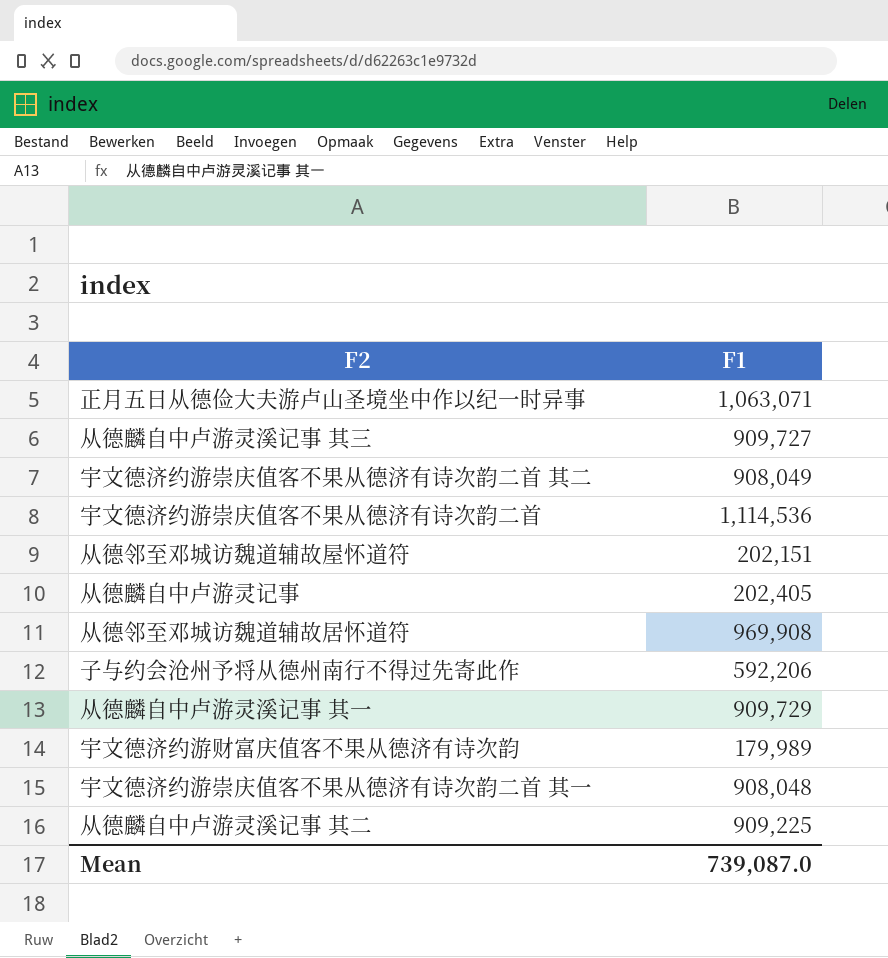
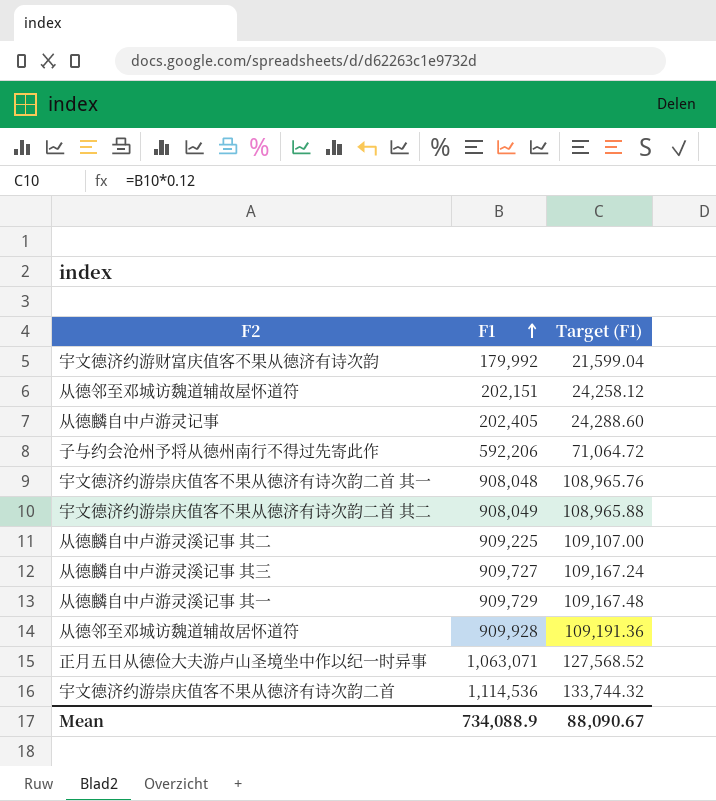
row order: none -> F1 ascending
column Target (F1) | formula: none -> [F1] * 0.12
宇文德济约游财富庆值客不果从德济有诗次韵 | F1: 179,989 -> 179,992
从德邻至邓城访魏道辅故居怀道符 | F1: 969,908 -> 909,928
Mean | F1: 739,087.0 -> 734,088.9

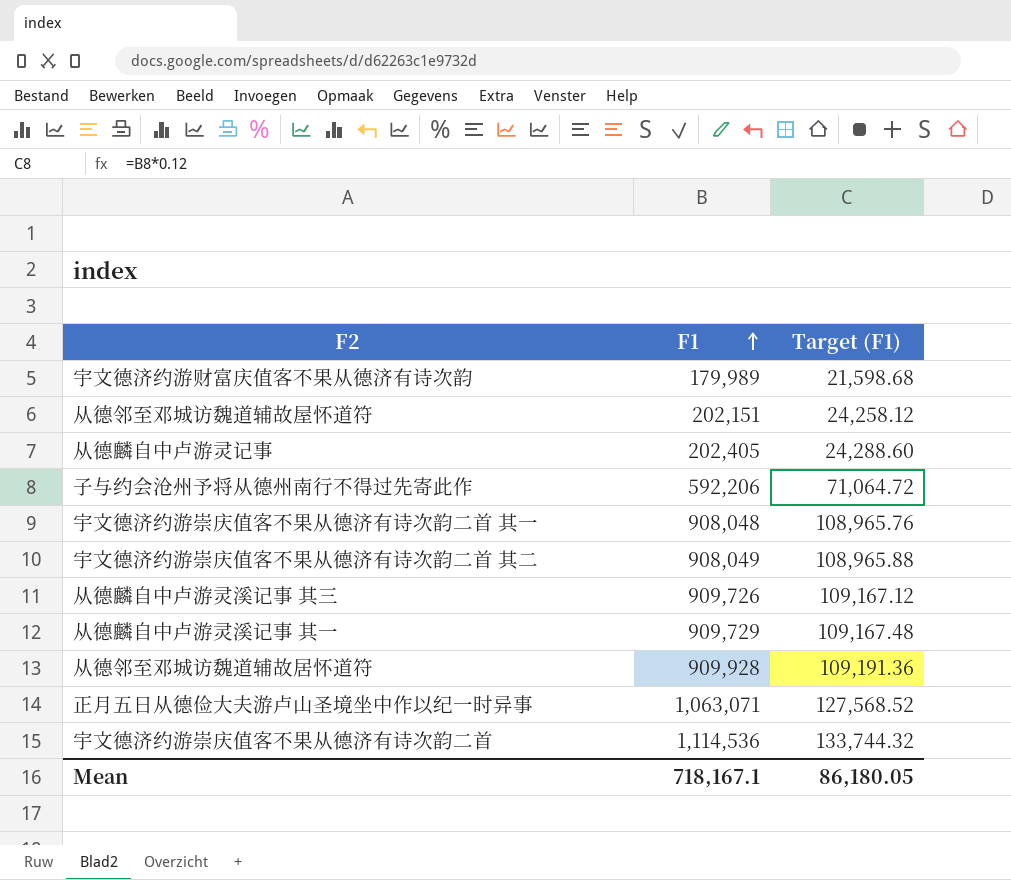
row 从德麟自中卢游灵溪记事 其二: 909,225 | 109,107.00 -> none
宇文德济约游财富庆值客不果从德济有诗次韵 | F1: 179,992 -> 179,989
宇文德济约游财富庆值客不果从德济有诗次韵 | Target (F1): 21,599.04 -> 21,598.68
从德麟自中卢游灵溪记事 其三 | F1: 909,727 -> 909,726
从德麟自中卢游灵溪记事 其三 | Target (F1): 109,167.24 -> 109,167.12
Mean | F1: 734,088.9 -> 718,167.1
Mean | Target (F1): 88,090.67 -> 86,180.05

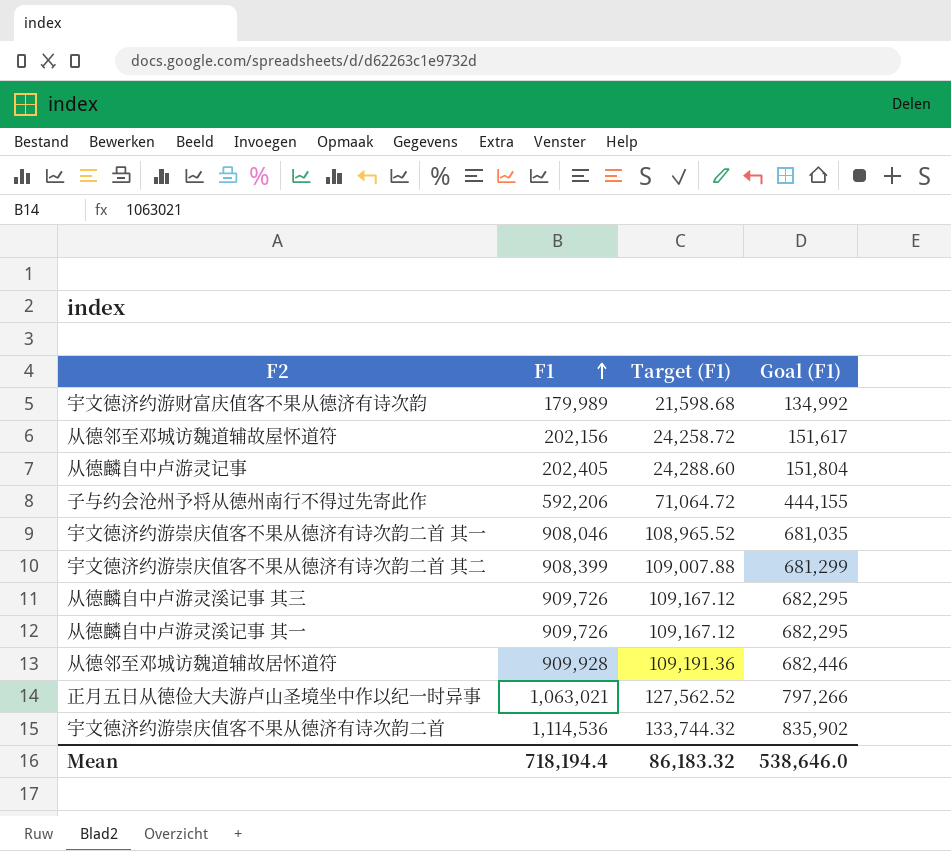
column Goal (F1) | formula: none -> [F1] * 0.75
从德邻至邓城访魏道辅故屋怀道符 | F1: 202,151 -> 202,156
从德邻至邓城访魏道辅故屋怀道符 | Target (F1): 24,258.12 -> 24,258.72
宇文德济约游崇庆值客不果从德济有诗次韵二首 其一 | F1: 908,048 -> 908,046
宇文德济约游崇庆值客不果从德济有诗次韵二首 其一 | Target (F1): 108,965.76 -> 108,965.52
宇文德济约游崇庆值客不果从德济有诗次韵二首 其二 | F1: 908,049 -> 908,399
宇文德济约游崇庆值客不果从德济有诗次韵二首 其二 | Target (F1): 108,965.88 -> 109,007.88
从德麟自中卢游灵溪记事 其一 | F1: 909,729 -> 909,726
从德麟自中卢游灵溪记事 其一 | Target (F1): 109,167.48 -> 109,167.12
正月五日从德俭大夫游卢山圣境坐中作以纪一时异事 | F1: 1,063,071 -> 1,063,021
正月五日从德俭大夫游卢山圣境坐中作以纪一时异事 | Target (F1): 127,568.52 -> 127,562.52
Mean | F1: 718,167.1 -> 718,194.4
Mean | Target (F1): 86,180.05 -> 86,183.32

